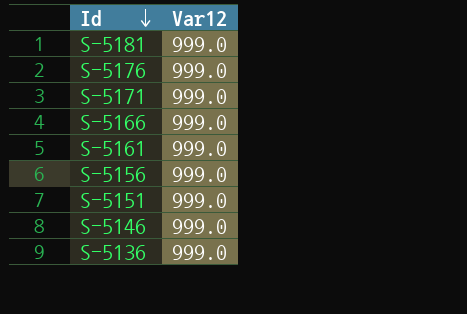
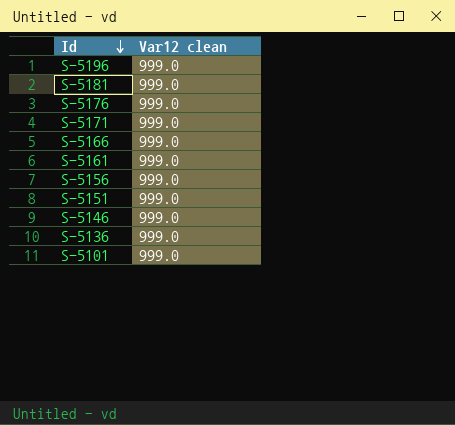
column name: Var12 -> Var12 clean
row S-5196: none -> 999.0
row S-5101: none -> 999.0

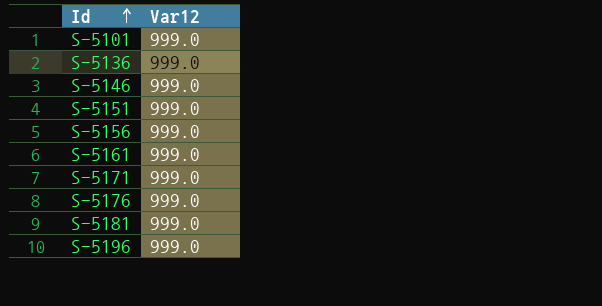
row order: Id descending -> Id ascending
column name: Var12 clean -> Var12
row S-5166: 999.0 -> none

